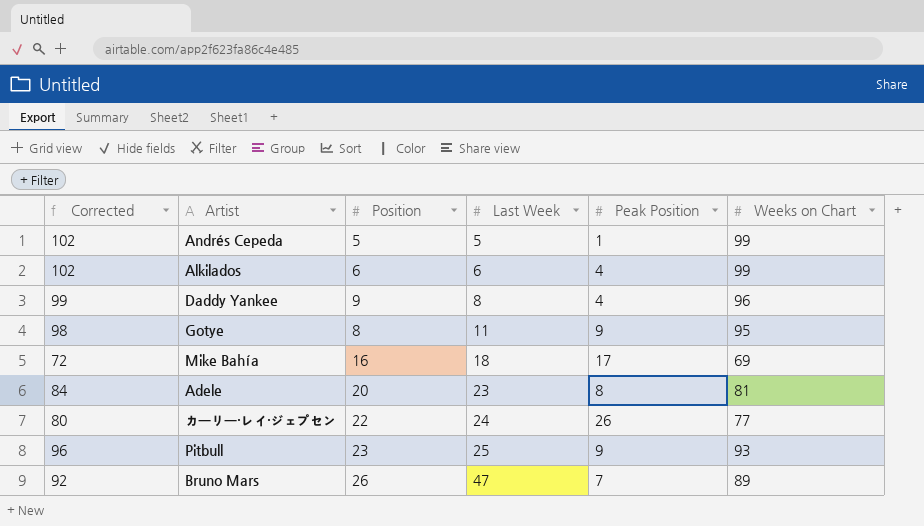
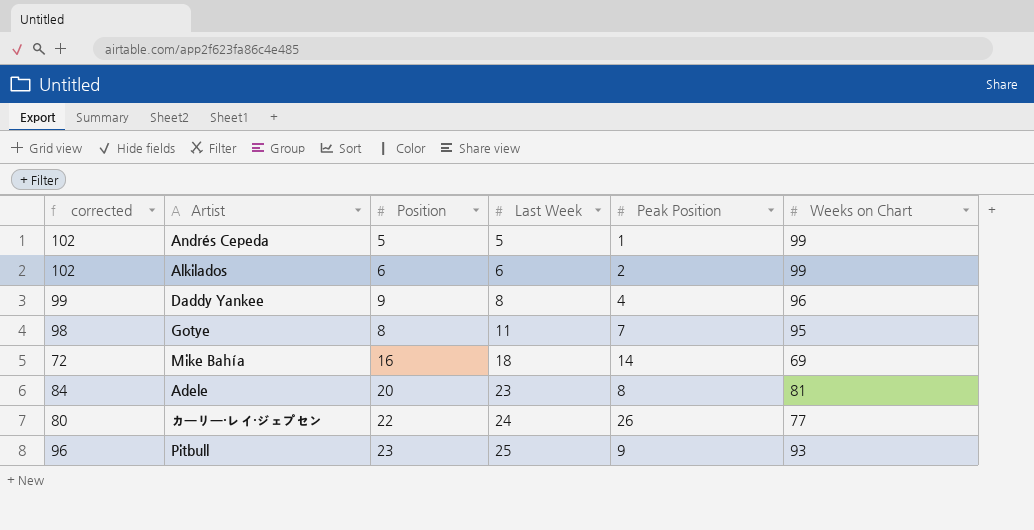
column name: Corrected -> corrected
row Bruno Mars: 92 | 26 | 47 | 7 | 89 -> none
Alkilados | Peak Position: 4 -> 2
Gotye | Peak Position: 9 -> 7
Mike Bahía | Peak Position: 17 -> 14

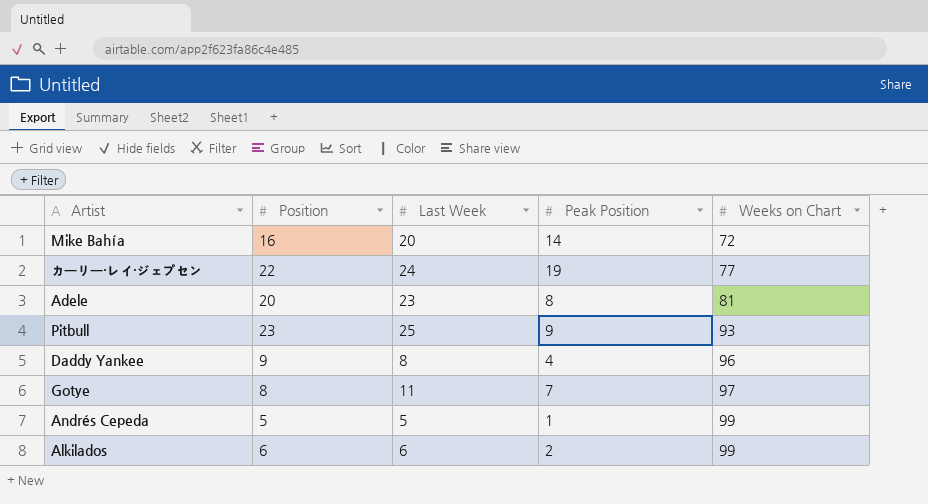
row order: Last Week ascending -> Weeks on Chart ascending
column corrected | formula: [Weeks on Chart] + 3 -> none
Mike Bahía | Last Week: 18 -> 20
Mike Bahía | Weeks on Chart: 69 -> 72
カーリー・レイ・ジェプセン | Peak Position: 26 -> 19
Gotye | Weeks on Chart: 95 -> 97

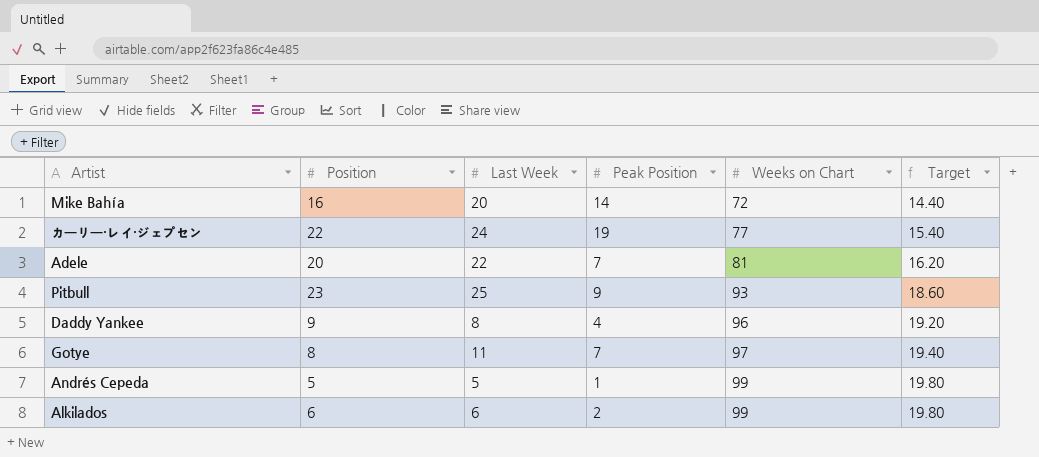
column Target | formula: none -> [Weeks on Chart] * 0.2
Adele | Last Week: 23 -> 22
Adele | Peak Position: 8 -> 7

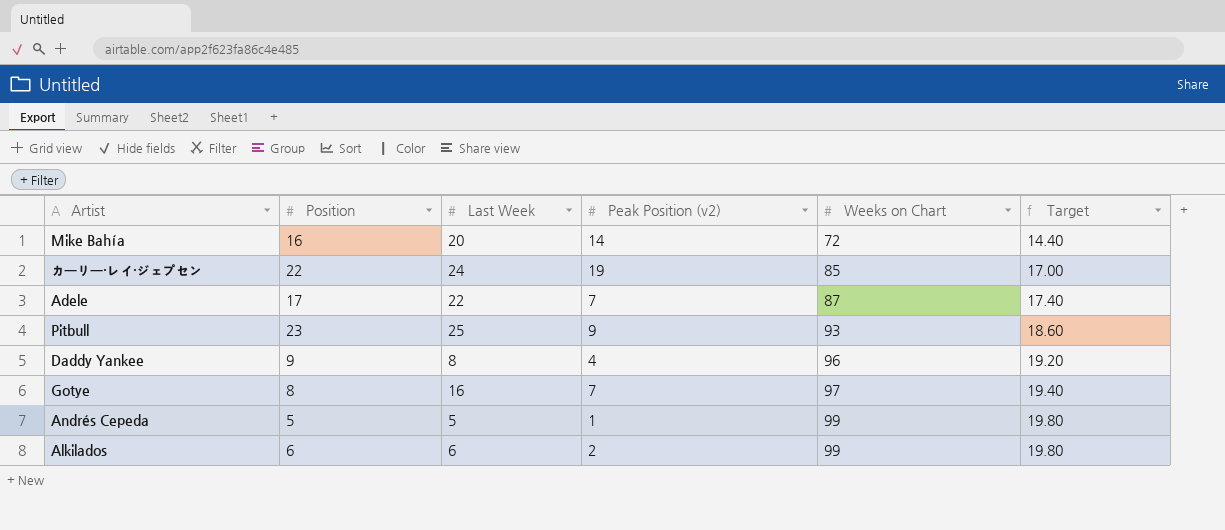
column name: Peak Position -> Peak Position (v2)
カーリー・レイ・ジェプセン | Weeks on Chart: 77 -> 85
カーリー・レイ・ジェプセン | Target: 15.40 -> 17.00
Adele | Position: 20 -> 17
Adele | Weeks on Chart: 81 -> 87
Adele | Target: 16.20 -> 17.40
Gotye | Last Week: 11 -> 16

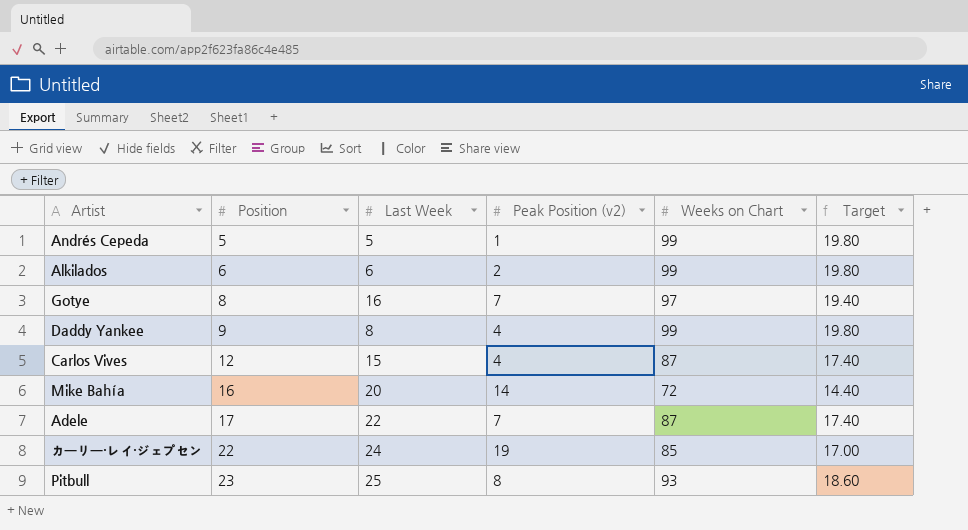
row order: Weeks on Chart ascending -> Position ascending
Daddy Yankee | Weeks on Chart: 96 -> 99
Daddy Yankee | Target: 19.20 -> 19.80
row Carlos Vives: none -> 12 | 15 | 4 | 87 | 17.40
Pitbull | Peak Position (v2): 9 -> 8

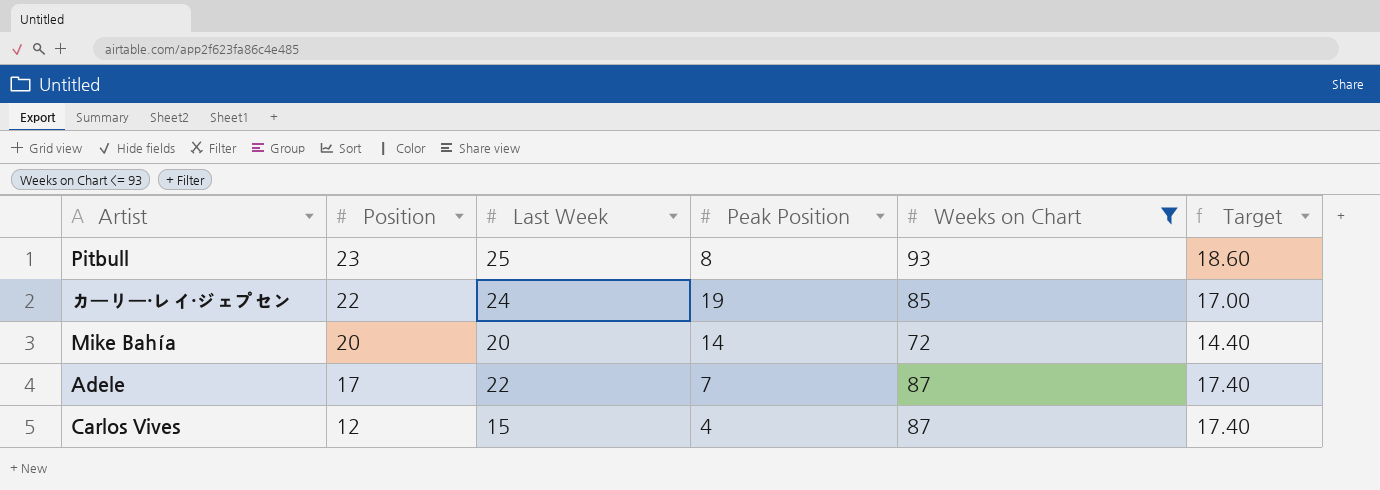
filter: none -> Weeks on Chart <= 93
row order: Position ascending -> Position descending
column name: Peak Position (v2) -> Peak Position
Mike Bahía | Position: 16 -> 20

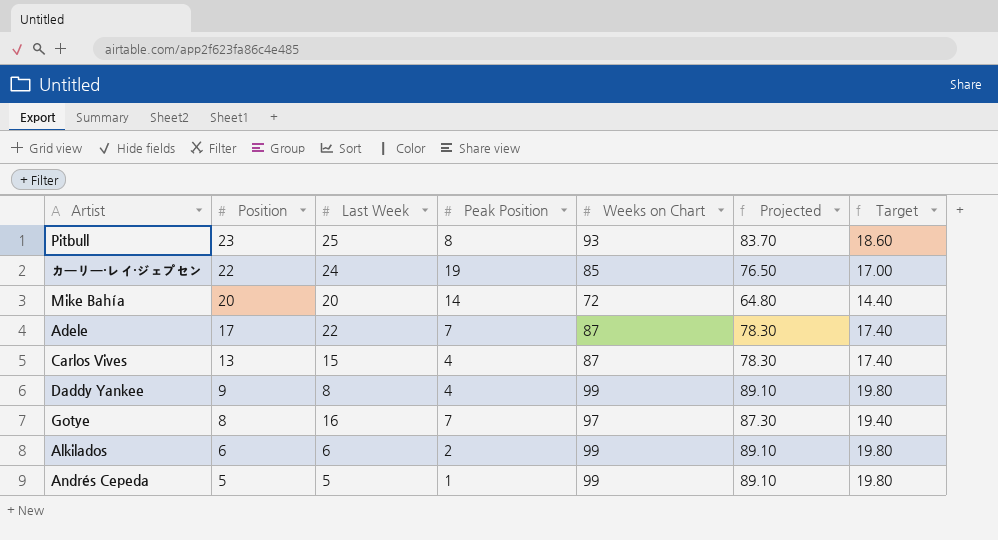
filter: Weeks on Chart <= 93 -> none
column Projected | formula: none -> [Weeks on Chart] * 0.9
Carlos Vives | Position: 12 -> 13

